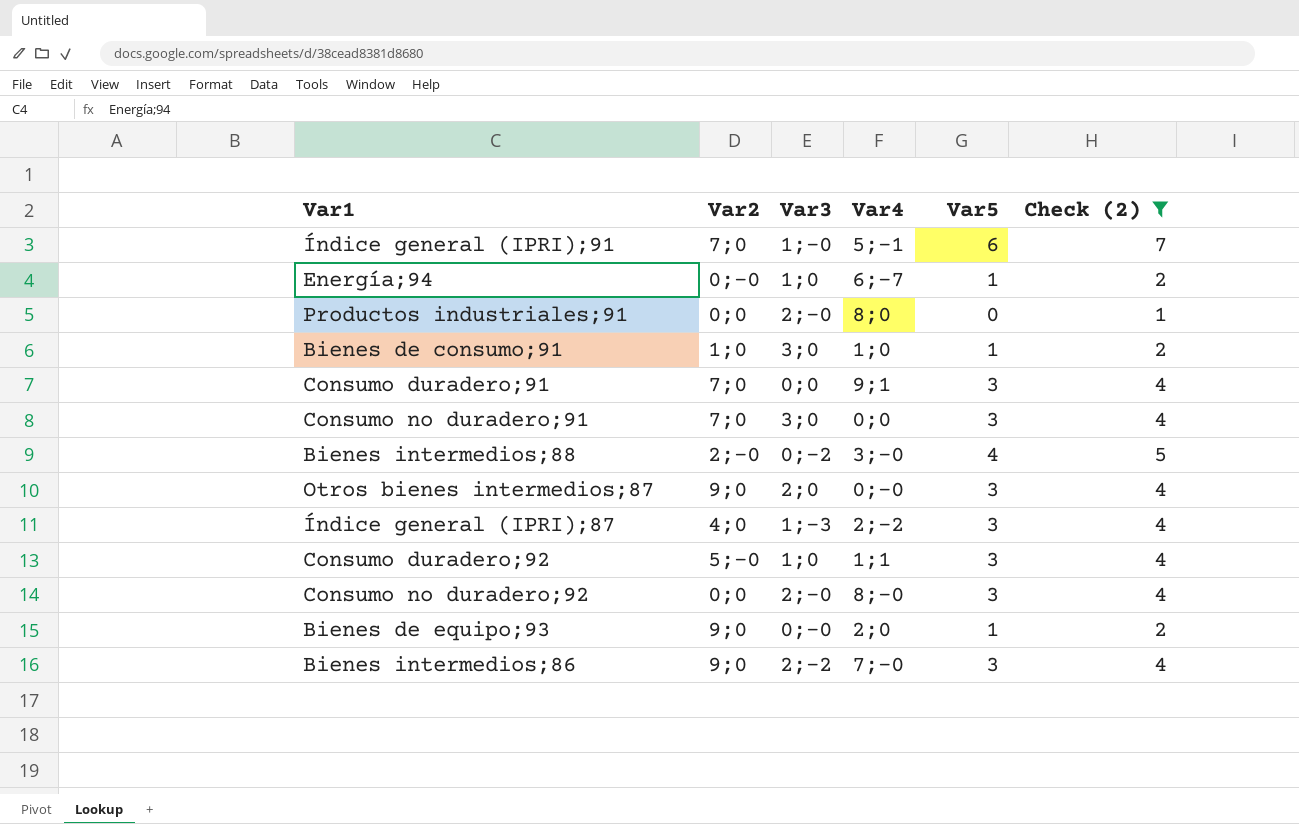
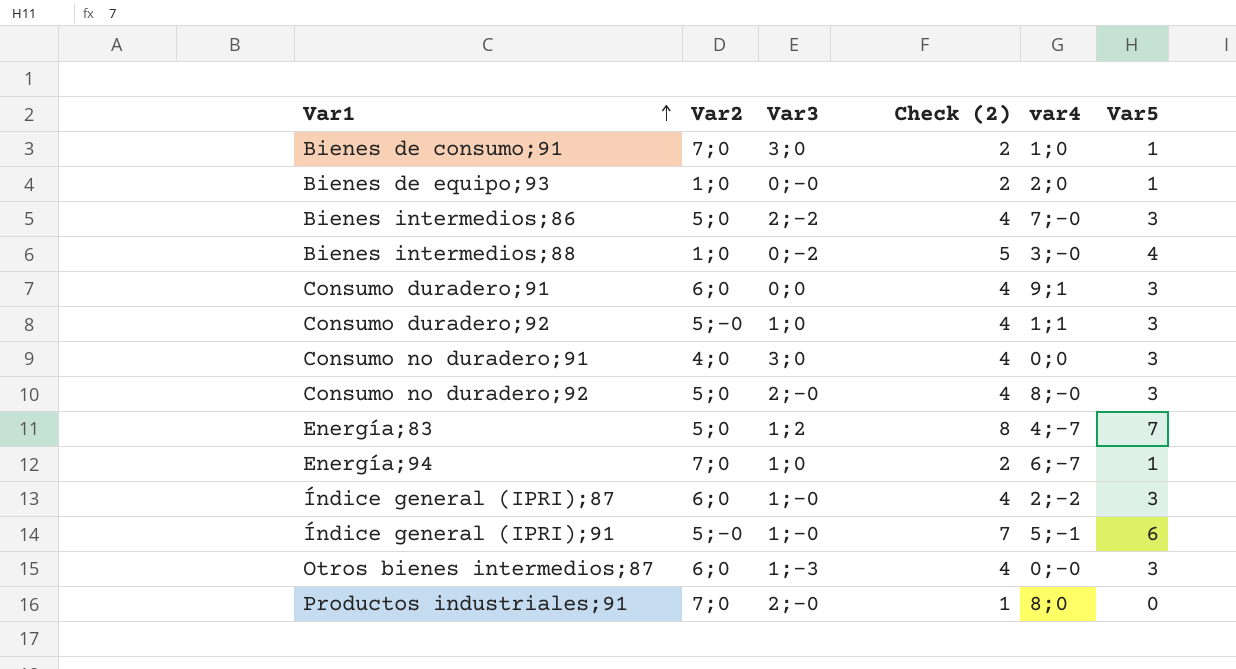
filter: Check (2) != 8 -> none
row order: none -> Var1 ascending
column Check (2) | position: 6 -> 4
column name: Var4 -> var4
Bienes de consumo;91 | Var2: 1;0 -> 7;0
Bienes de equipo;93 | Var2: 9;0 -> 1;0
Bienes intermedios;86 | Var2: 9;0 -> 5;0
Bienes intermedios;88 | Var2: 2;-0 -> 1;0
Consumo duradero;91 | Var2: 7;0 -> 6;0
Consumo no duradero;91 | Var2: 7;0 -> 4;0
Consumo no duradero;92 | Var2: 0;0 -> 5;0
Energía;94 | Var2: 0;-0 -> 7;0
Índice general (IPRI);87 | Var2: 4;0 -> 6;0
Índice general (IPRI);87 | Var3: 1;-3 -> 1;-0
Índice general (IPRI);91 | Var2: 7;0 -> 5;-0
Otros bienes intermedios;87 | Var2: 9;0 -> 6;0
Otros bienes intermedios;87 | Var3: 2;0 -> 1;-3
Productos industriales;91 | Var2: 0;0 -> 7;0

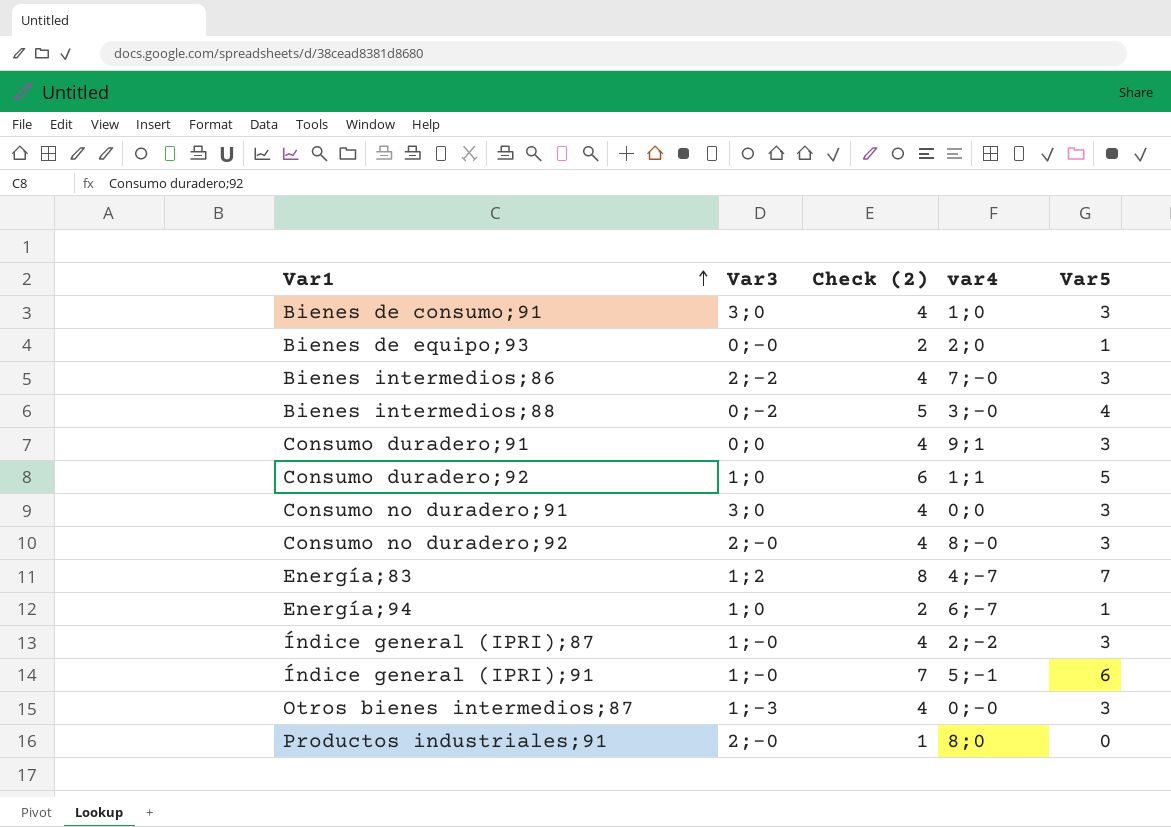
column Var2 | position: 2 -> none
Bienes de consumo;91 | Check (2): 2 -> 4
Bienes de consumo;91 | Var5: 1 -> 3
Consumo duradero;92 | Check (2): 4 -> 6
Consumo duradero;92 | Var5: 3 -> 5

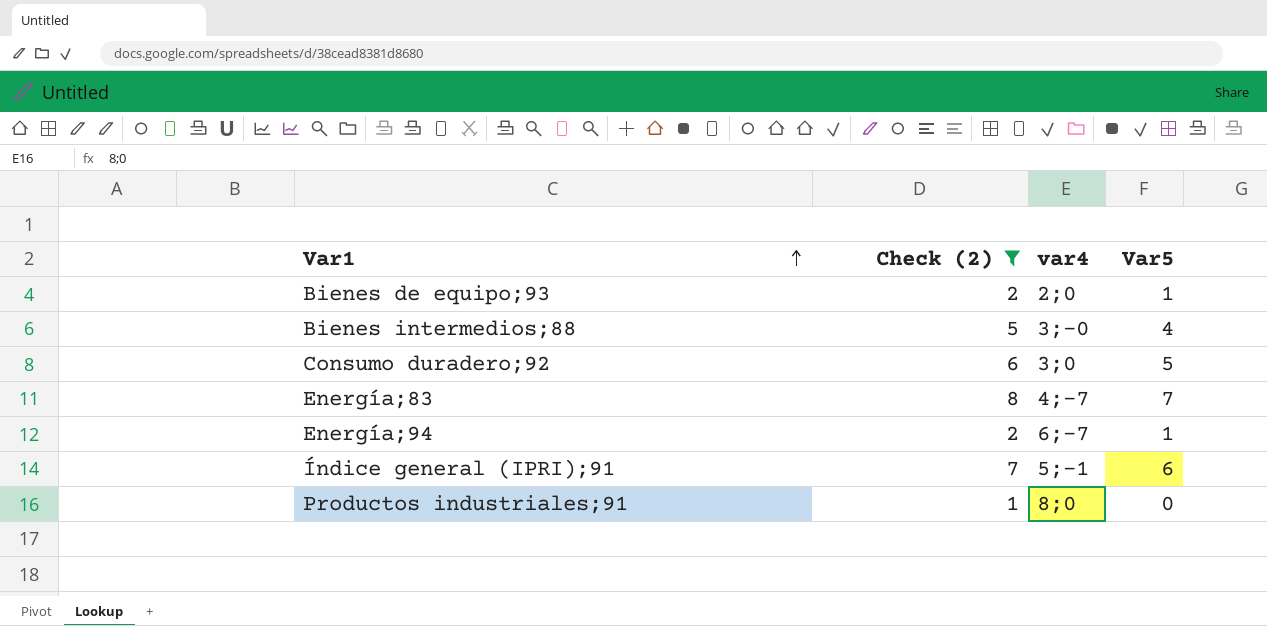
filter: none -> Check (2) != 4
column Var3 | position: 2 -> none
Consumo duradero;92 | var4: 1;1 -> 3;0

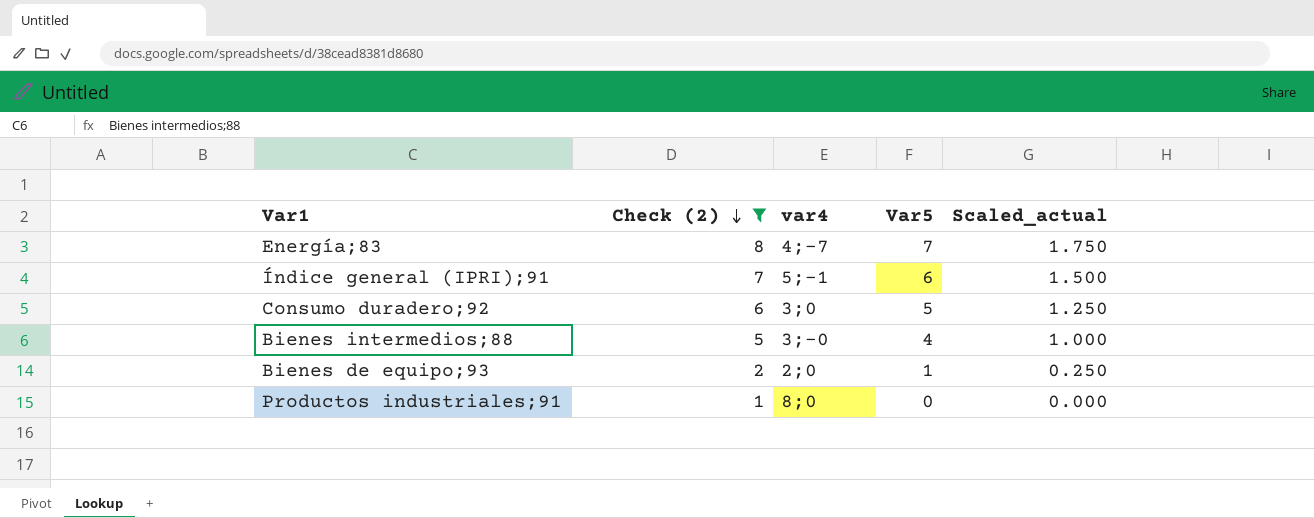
row order: Var1 ascending -> Check (2) descending
column Scaled_actual | formula: none -> [Var5] * 0.25
row Energía;94: 2 | 6;-7 | 1 -> none

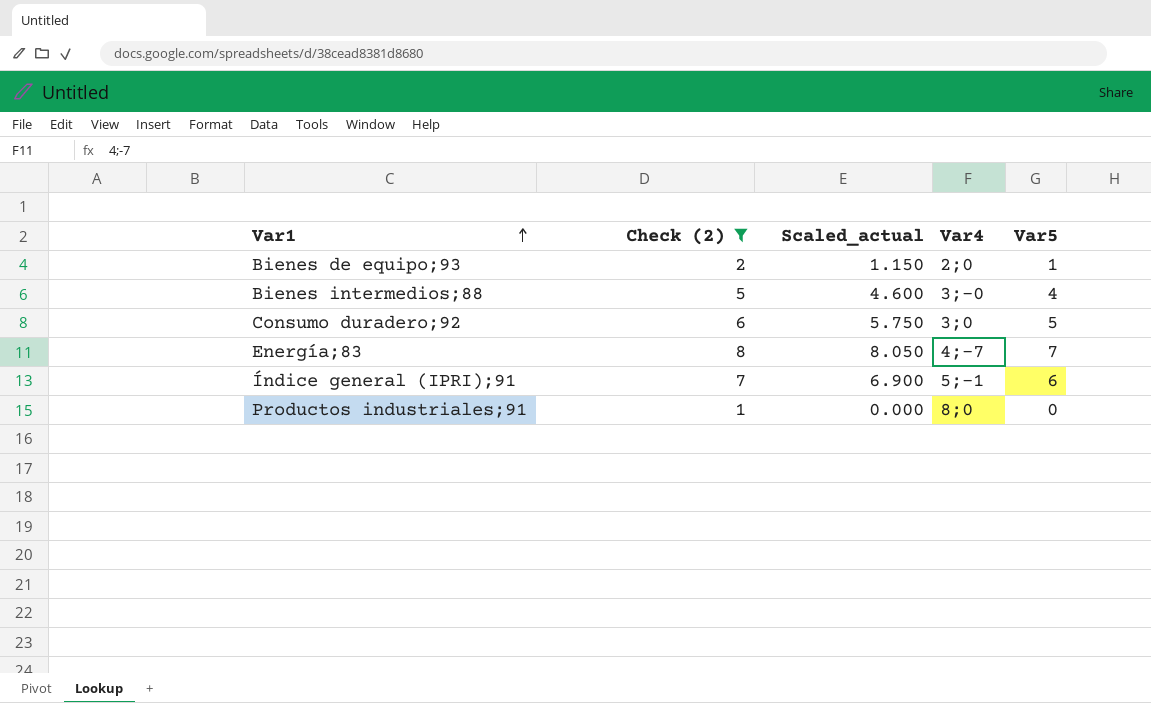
row order: Check (2) descending -> Var1 ascending
column Scaled_actual | formula: [Var5] * 0.25 -> [Var5] * 1.15
column Scaled_actual | position: 5 -> 3
column name: var4 -> Var4

